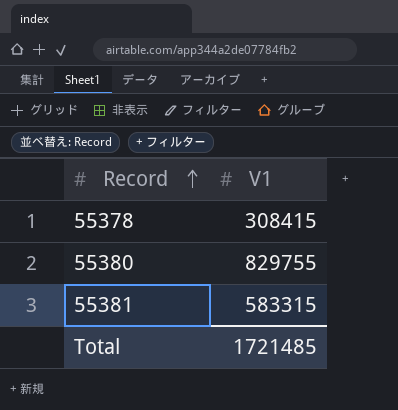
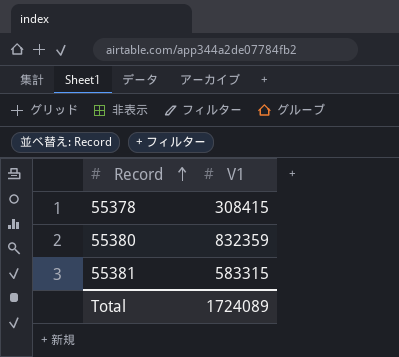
55380 | V1: 829755 -> 832359
Total | V1: 1721485 -> 1724089

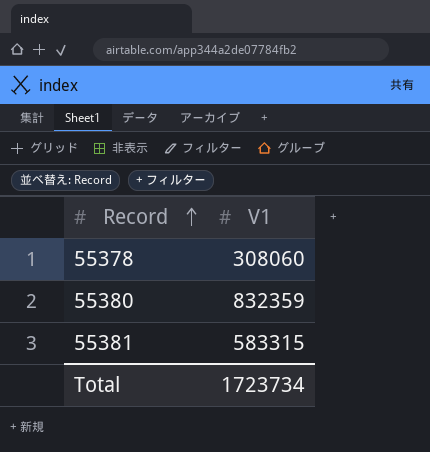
55378 | V1: 308415 -> 308060
Total | V1: 1724089 -> 1723734

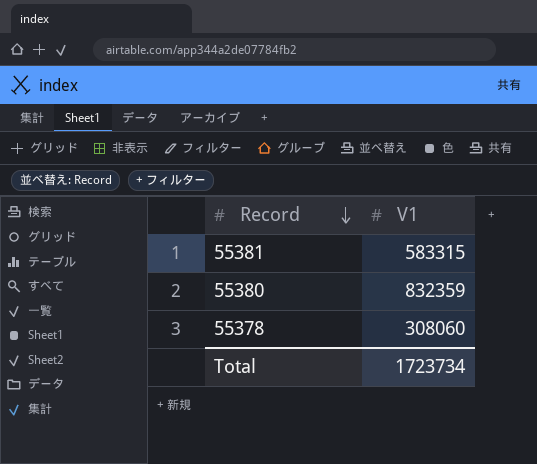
row order: Record ascending -> Record descending

